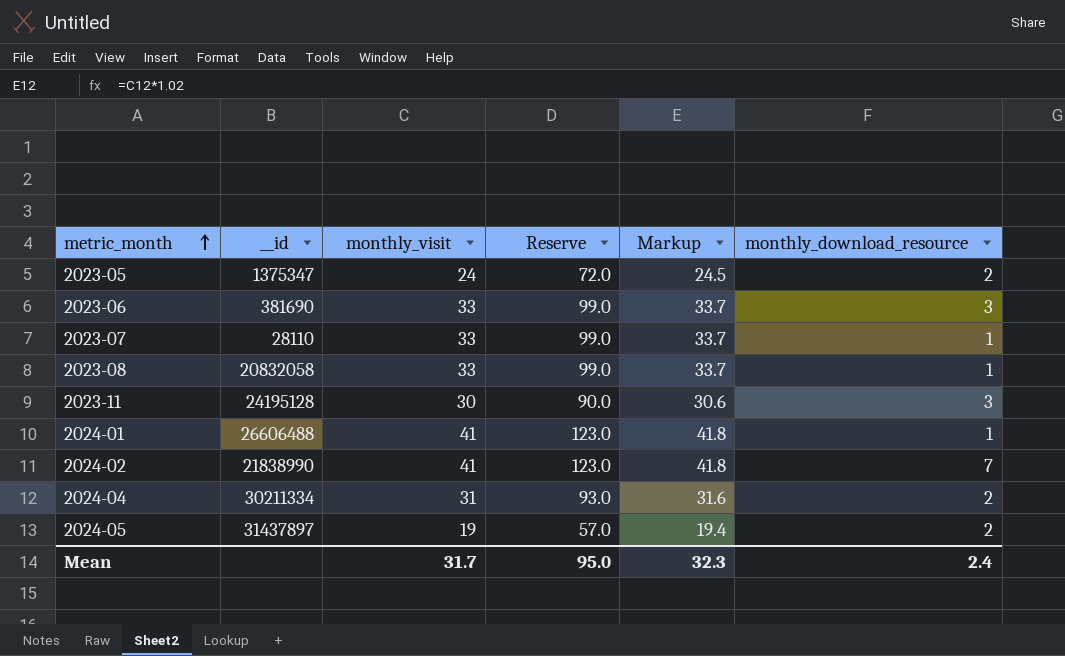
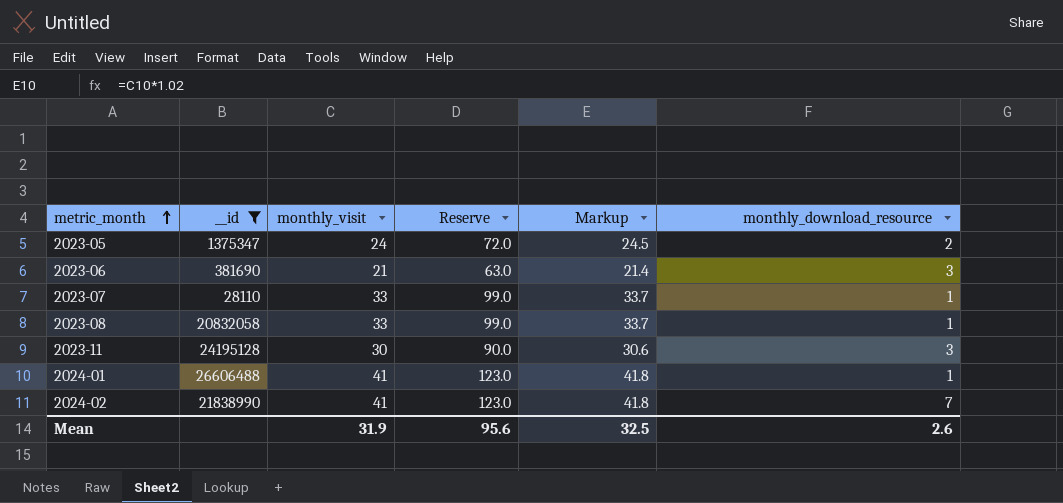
filter: none -> __id <= 26606488
2023-06 | monthly_visit: 33 -> 21
2023-06 | Reserve: 99.0 -> 63.0
2023-06 | Markup: 33.7 -> 21.4
Mean | monthly_visit: 31.7 -> 31.9
Mean | Reserve: 95.0 -> 95.6
Mean | Markup: 32.3 -> 32.5
Mean | monthly_download_resource: 2.4 -> 2.6

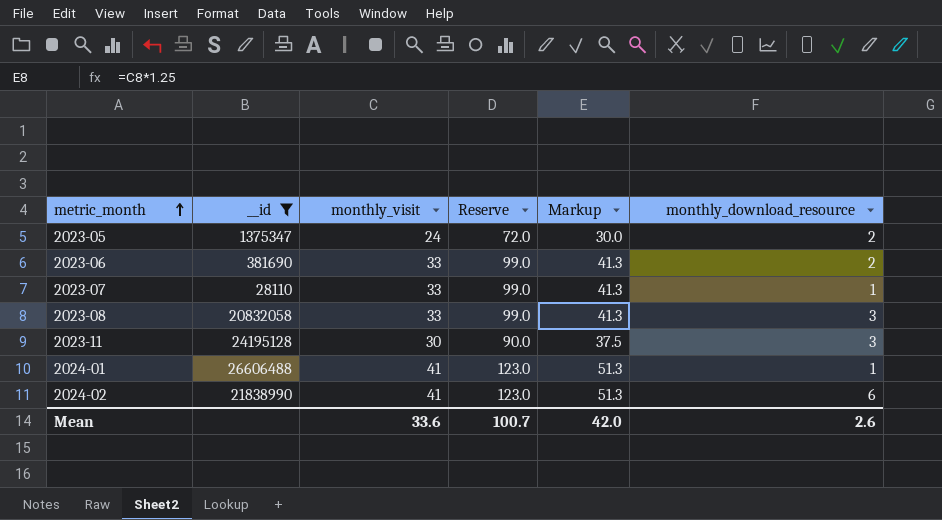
column Markup | formula: [monthly_visit] * 1.02 -> [monthly_visit] * 1.25
2023-06 | monthly_visit: 21 -> 33
2023-06 | Reserve: 63.0 -> 99.0
2023-06 | monthly_download_resource: 3 -> 2
2023-08 | monthly_download_resource: 1 -> 3
2024-02 | monthly_download_resource: 7 -> 6
Mean | monthly_visit: 31.9 -> 33.6
Mean | Reserve: 95.6 -> 100.7
Mean | Markup: 32.5 -> 42.0

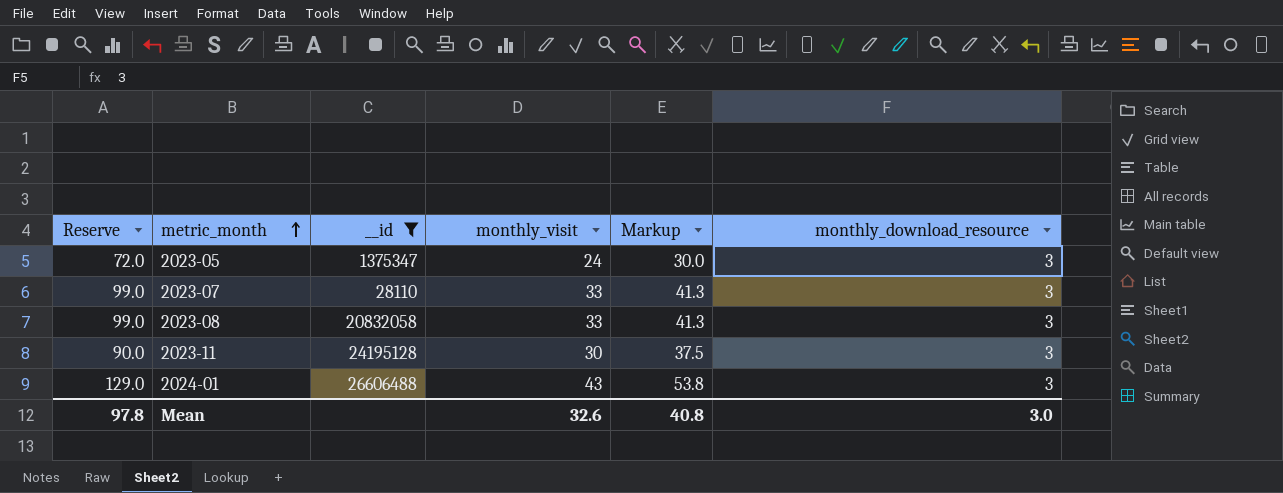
column Reserve | position: 4 -> 1
row 2023-06: 381690 | 33 | 99.0 | 41.3 | 2 -> none
row 2024-02: 21838990 | 41 | 123.0 | 51.3 | 6 -> none
2023-05 | monthly_download_resource: 2 -> 3
2023-07 | monthly_download_resource: 1 -> 3
2024-01 | Reserve: 123.0 -> 129.0
2024-01 | monthly_visit: 41 -> 43
2024-01 | Markup: 51.3 -> 53.8
2024-01 | monthly_download_resource: 1 -> 3
Mean | Reserve: 100.7 -> 97.8
Mean | monthly_visit: 33.6 -> 32.6
Mean | Markup: 42.0 -> 40.8
Mean | monthly_download_resource: 2.6 -> 3.0

